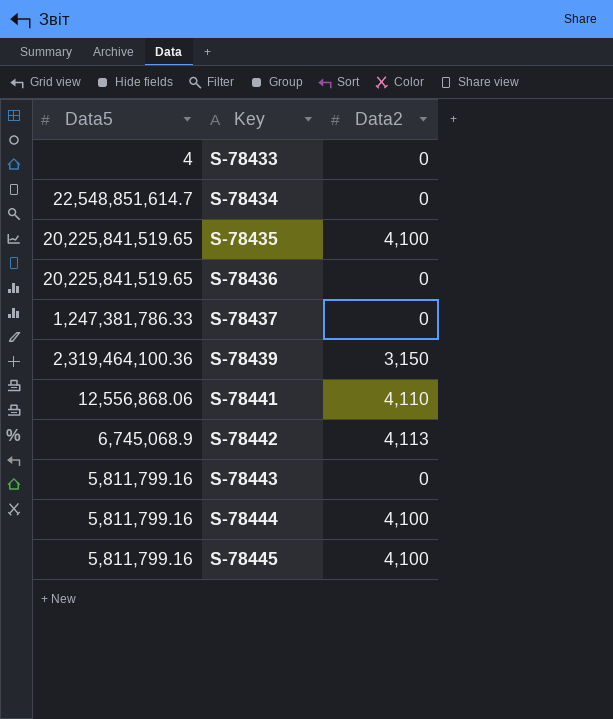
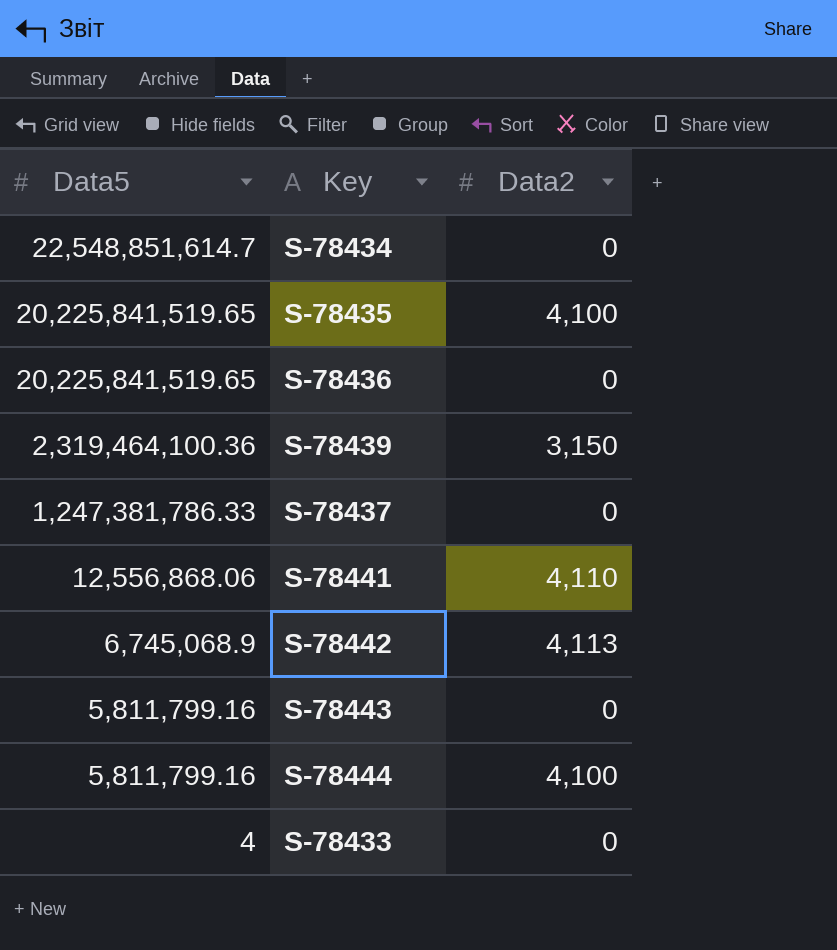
row order: Key ascending -> Data5 descending
row S-78445: 5,811,799.16 | 4,100 -> none

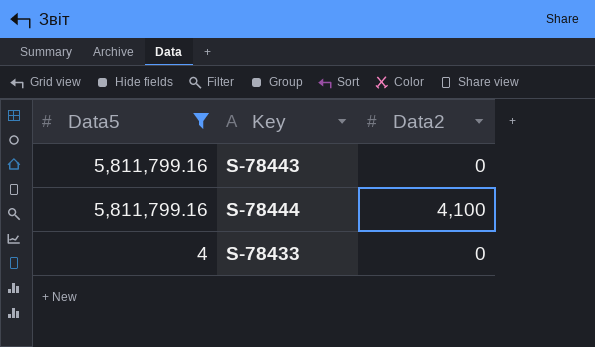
filter: none -> Data5 <= 5,811,799.16

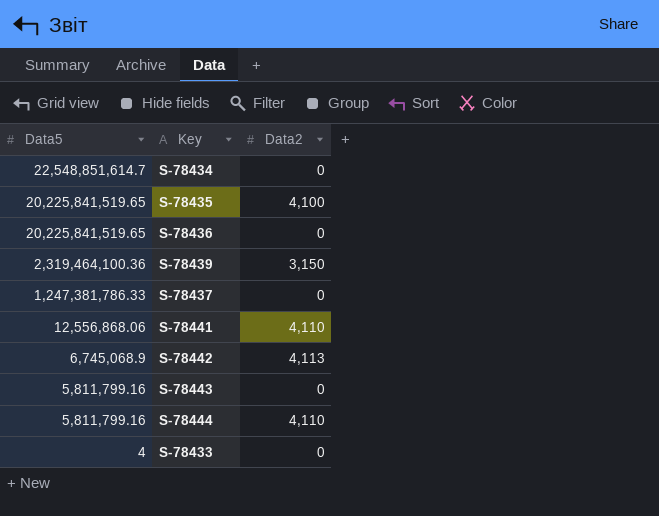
filter: Data5 <= 5,811,799.16 -> none
S-78444 | Data2: 4,100 -> 4,110

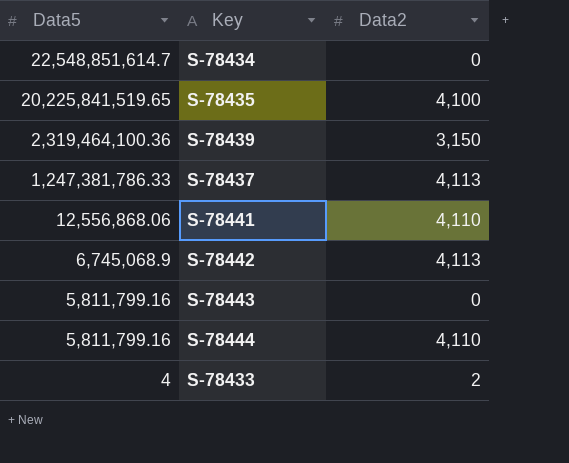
row S-78436: 20,225,841,519.65 | 0 -> none
S-78437 | Data2: 0 -> 4,113
S-78433 | Data2: 0 -> 2

